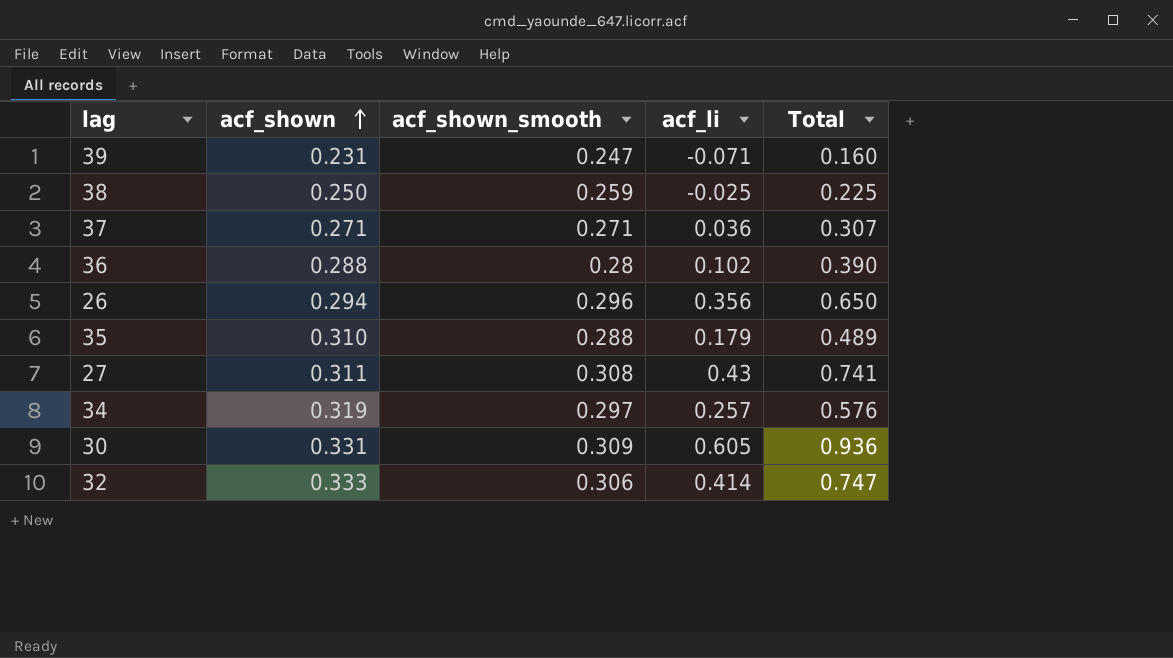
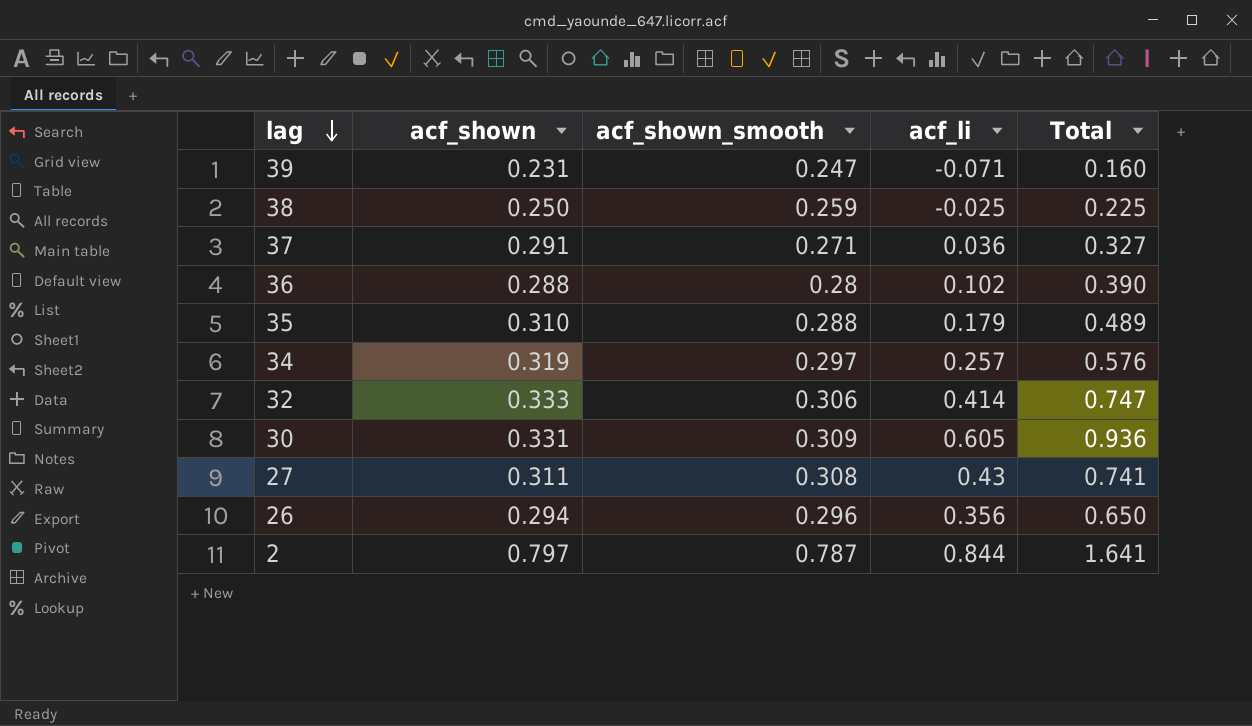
row order: acf_shown ascending -> lag descending
37 | acf_shown: 0.271 -> 0.291
37 | Total: 0.307 -> 0.327
row 2: none -> 0.797 | 0.787 | 0.844 | 1.641

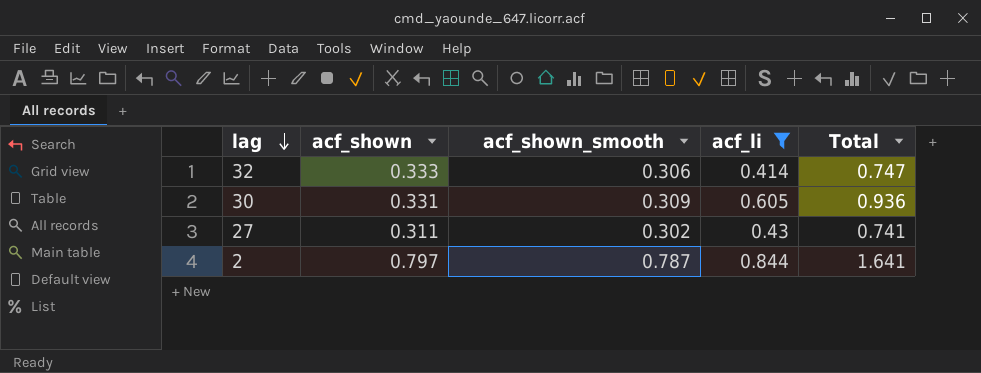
filter: none -> acf_li >= 0.414
27 | acf_shown_smooth: 0.308 -> 0.302

